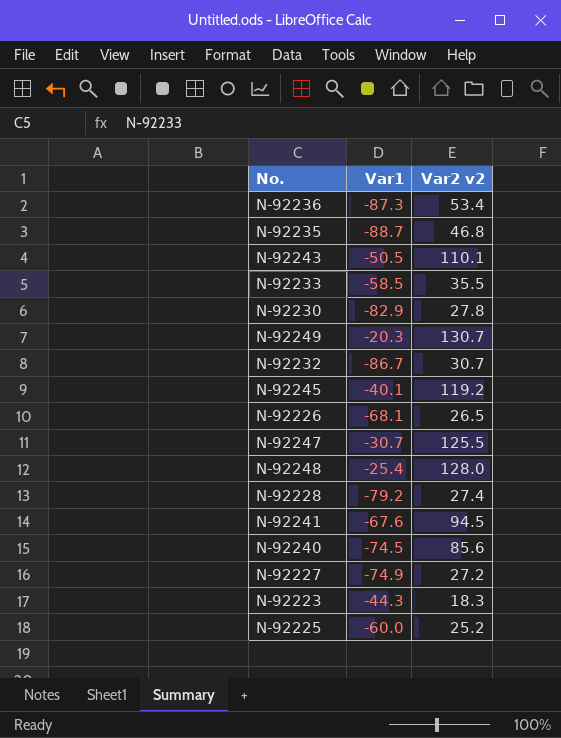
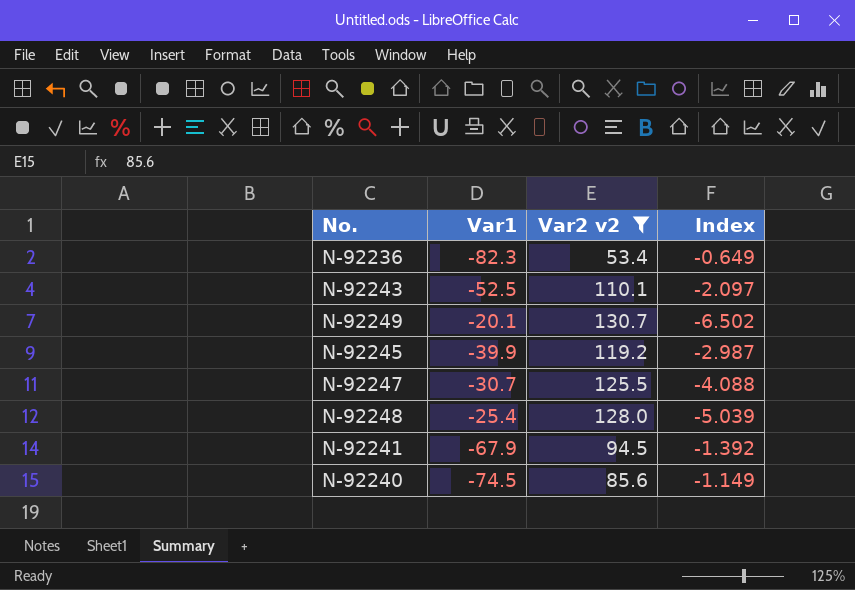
filter: none -> Var2 v2 >= 53.4
column Index | formula: none -> [Var2 v2] / [Var1]
N-92236 | Var1: -87.3 -> -82.3
N-92243 | Var1: -50.5 -> -52.5
N-92249 | Var1: -20.3 -> -20.1
N-92245 | Var1: -40.1 -> -39.9
N-92241 | Var1: -67.6 -> -67.9

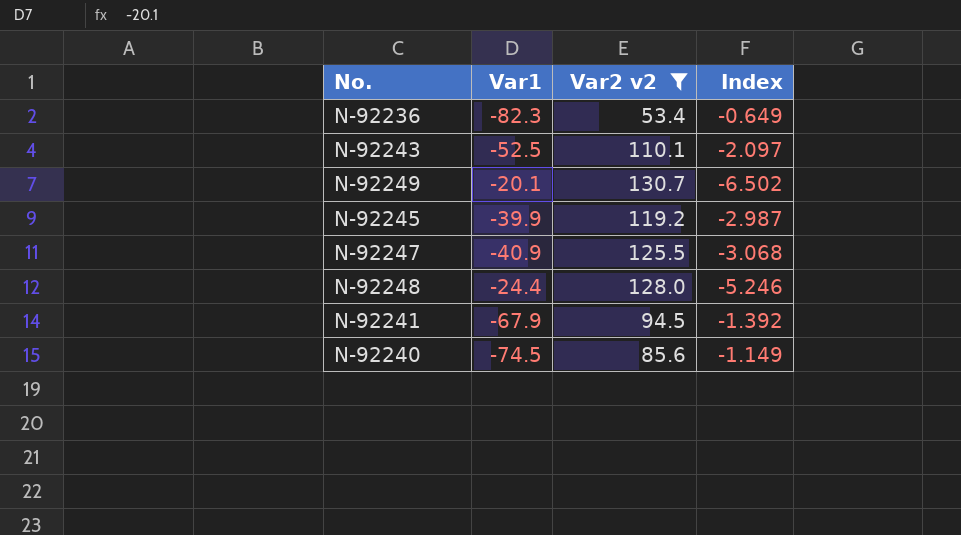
N-92247 | Var1: -30.7 -> -40.9
N-92247 | Index: -4.088 -> -3.068
N-92248 | Var1: -25.4 -> -24.4
N-92248 | Index: -5.039 -> -5.246

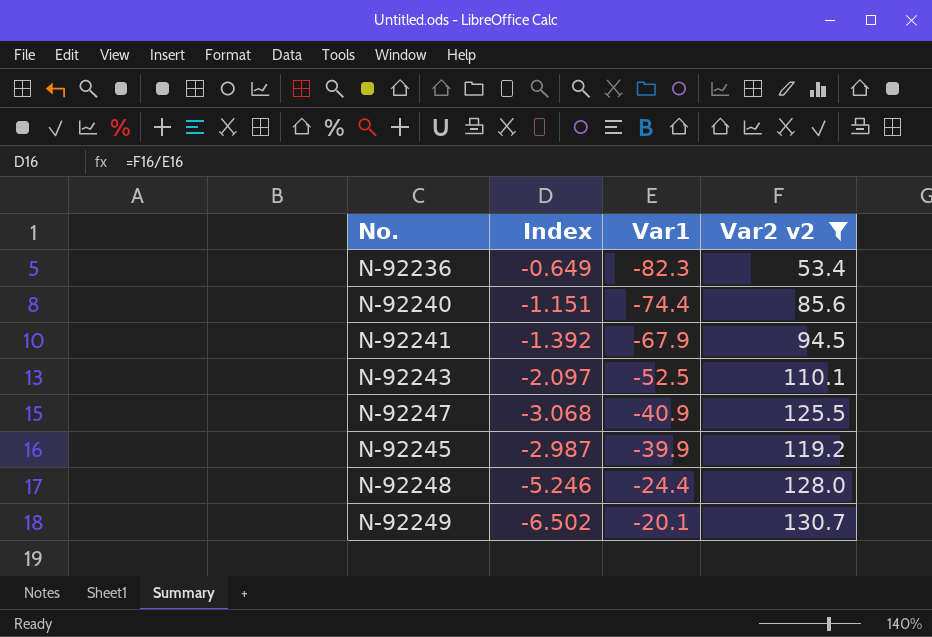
row order: none -> Var1 ascending
column Index | position: 4 -> 2
N-92240 | Index: -1.149 -> -1.151
N-92240 | Var1: -74.5 -> -74.4

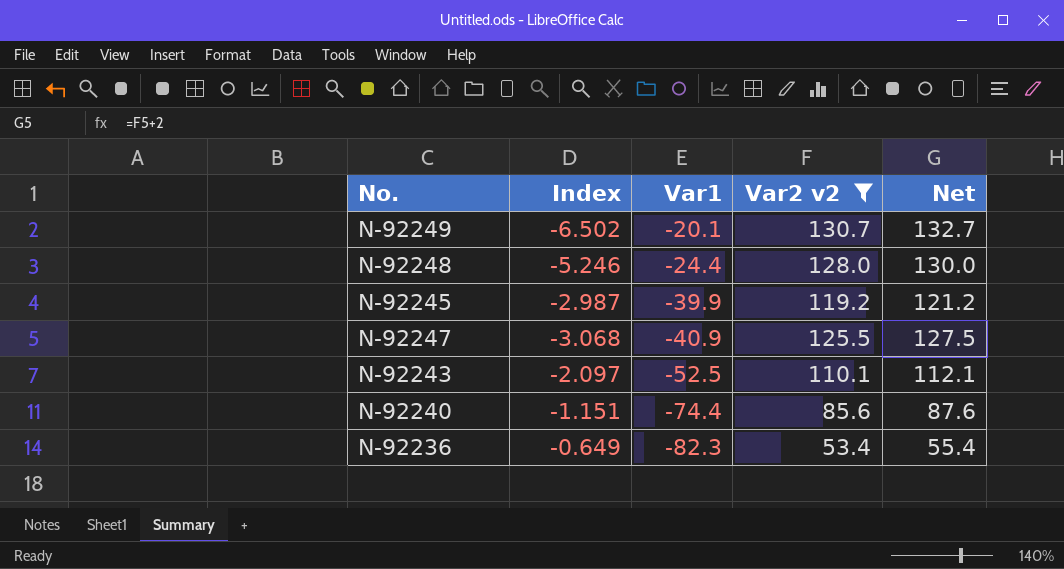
row order: Var1 ascending -> Var1 descending
column Net | formula: none -> [Var2 v2] + 2
row N-92241: -1.392 | -67.9 | 94.5 -> none

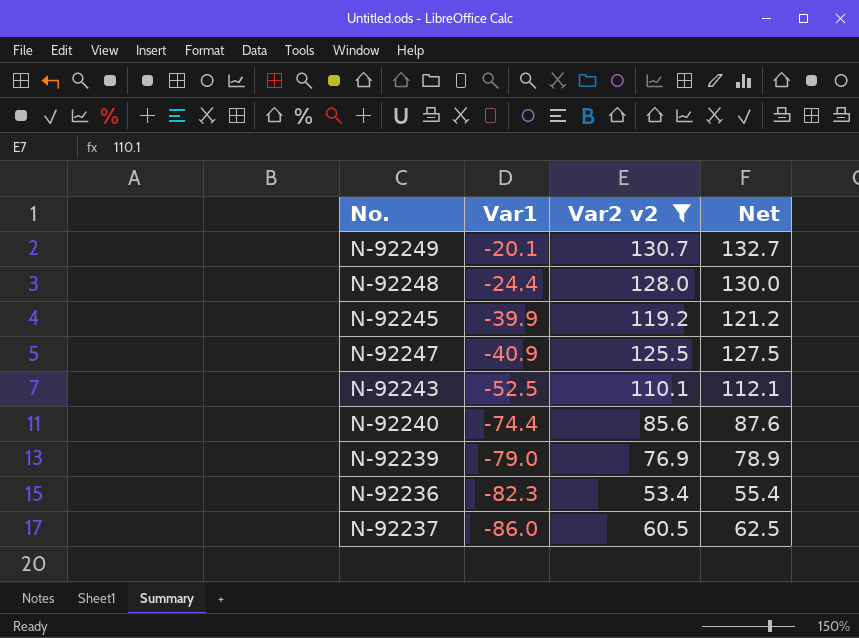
column Index | formula: [Var2 v2] / [Var1] -> none
row N-92239: none -> -79.0 | 76.9 | 78.9
row N-92237: none -> -86.0 | 60.5 | 62.5

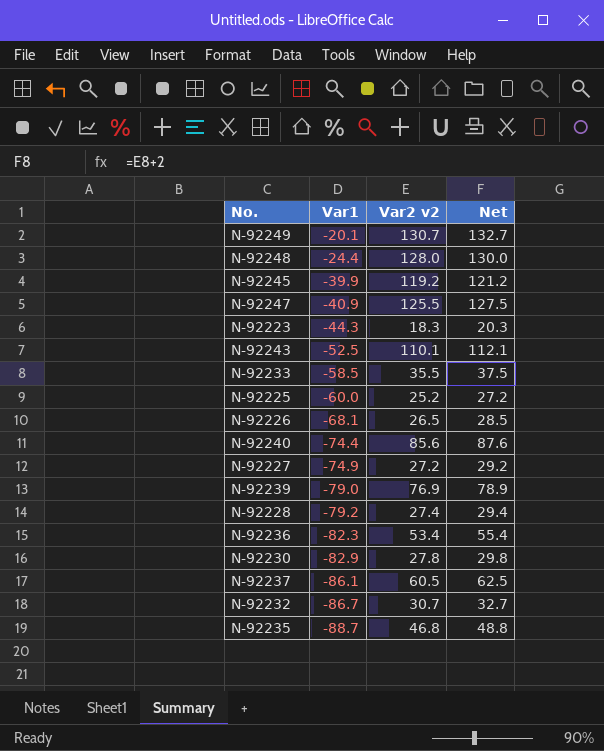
filter: Var2 v2 >= 53.4 -> none
N-92237 | Var1: -86.0 -> -86.1

